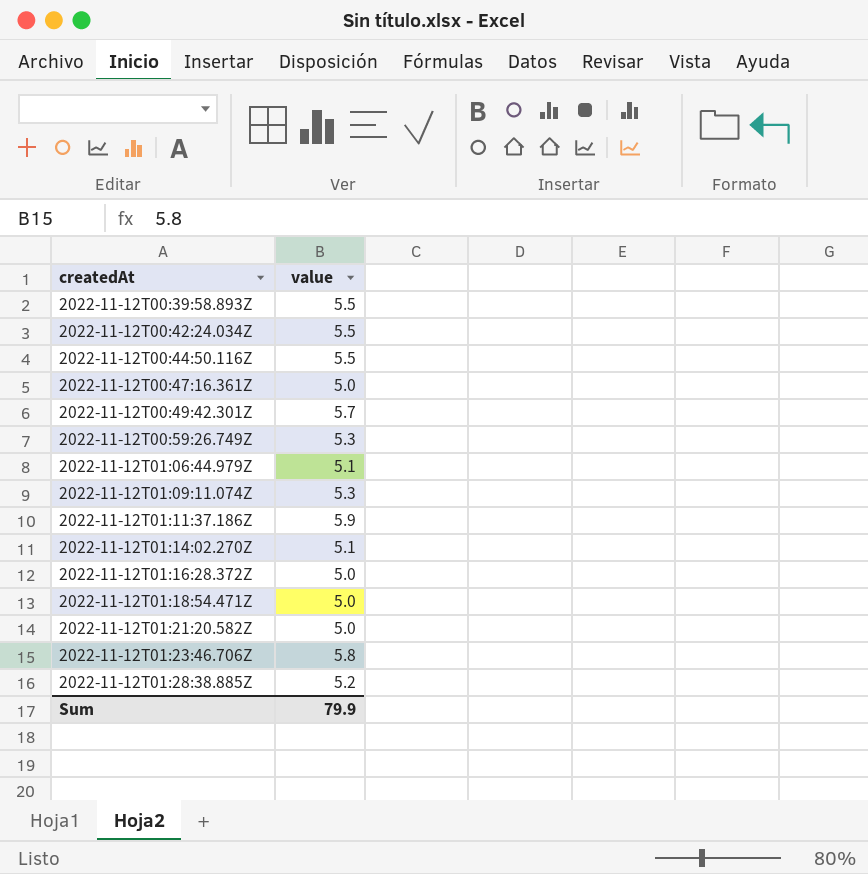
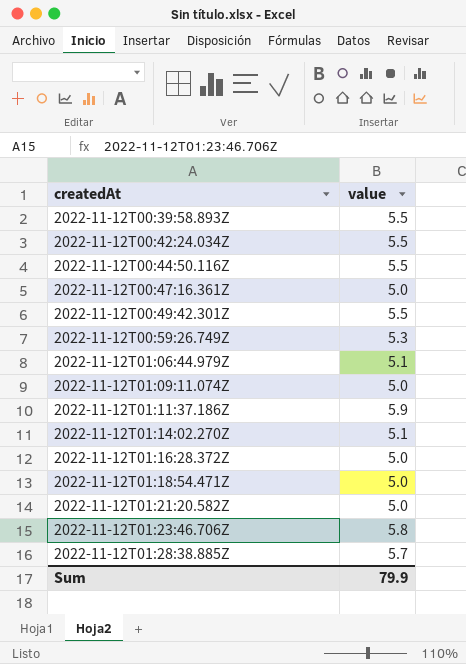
2022-11-12T00:49:42.301Z | value: 5.7 -> 5.5
2022-11-12T01:09:11.074Z | value: 5.3 -> 5.0
2022-11-12T01:28:38.885Z | value: 5.2 -> 5.7

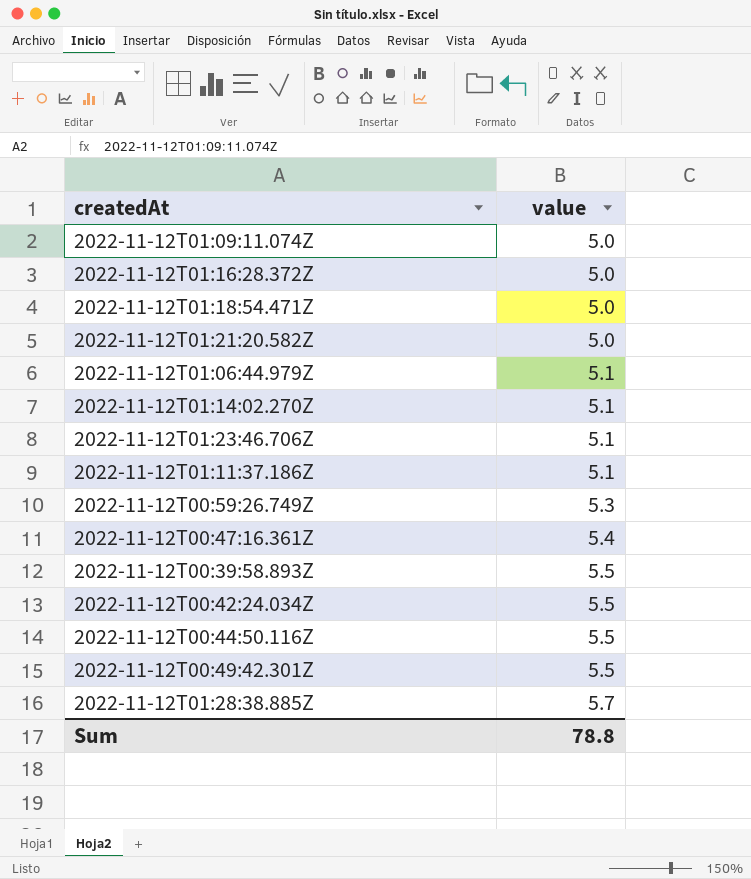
row order: createdAt ascending -> value ascending
2022-11-12T01:23:46.706Z | value: 5.8 -> 5.1
2022-11-12T01:11:37.186Z | value: 5.9 -> 5.1
2022-11-12T00:47:16.361Z | value: 5.0 -> 5.4
Sum | value: 79.9 -> 78.8

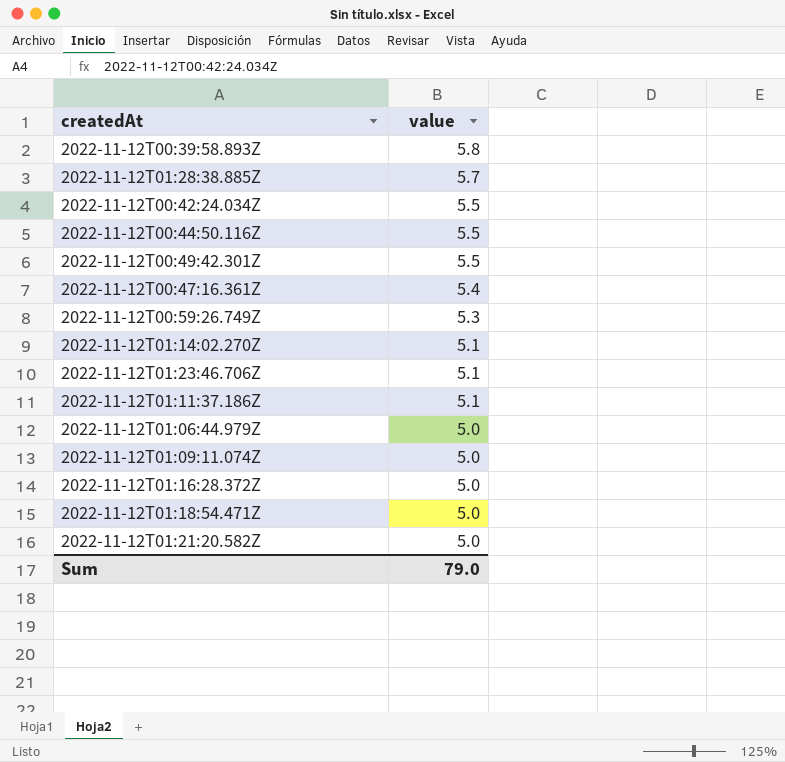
row order: value ascending -> value descending
2022-11-12T00:39:58.893Z | value: 5.5 -> 5.8
2022-11-12T01:06:44.979Z | value: 5.1 -> 5.0
Sum | value: 78.8 -> 79.0

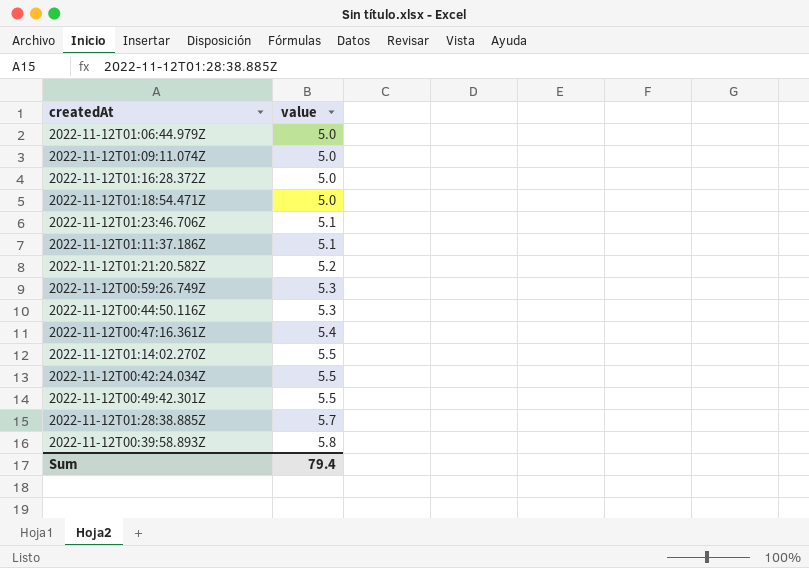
row order: value descending -> value ascending
2022-11-12T01:21:20.582Z | value: 5.0 -> 5.2
2022-11-12T00:44:50.116Z | value: 5.5 -> 5.3
2022-11-12T01:14:02.270Z | value: 5.1 -> 5.5
Sum | value: 79.0 -> 79.4

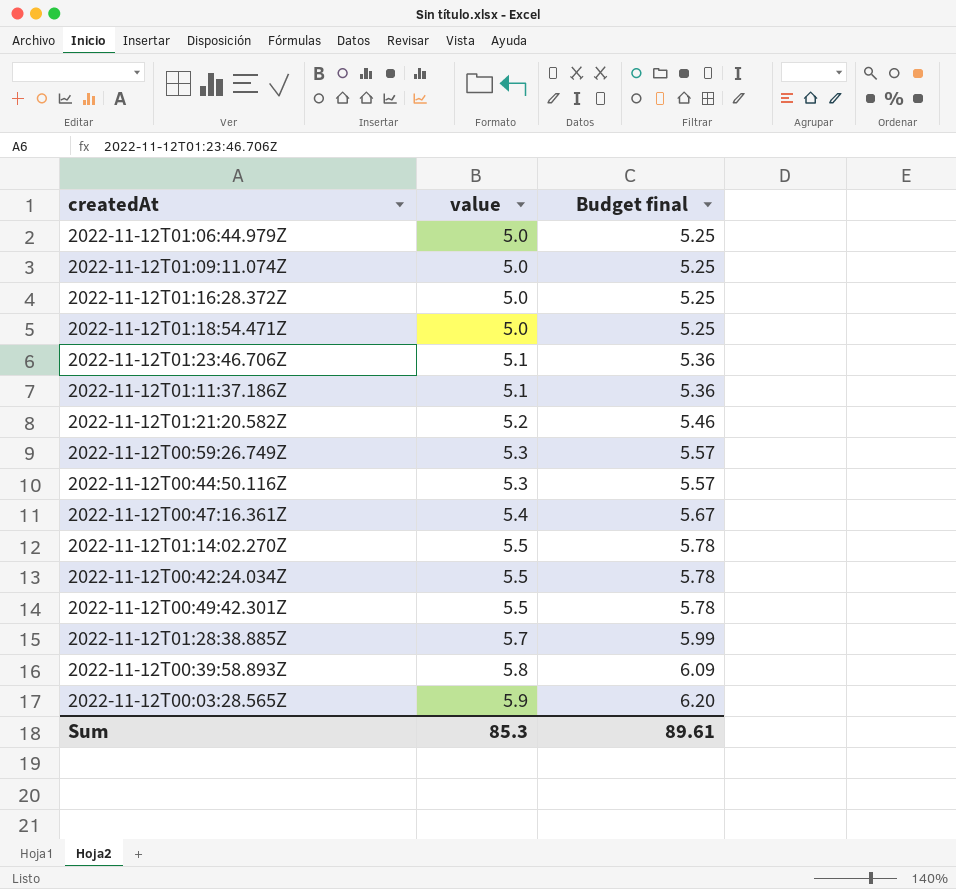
column Budget final | formula: none -> [value] * 1.05
row 2022-11-12T00:03:28.565Z: none -> 5.9 | 6.20
Sum | value: 79.4 -> 85.3

